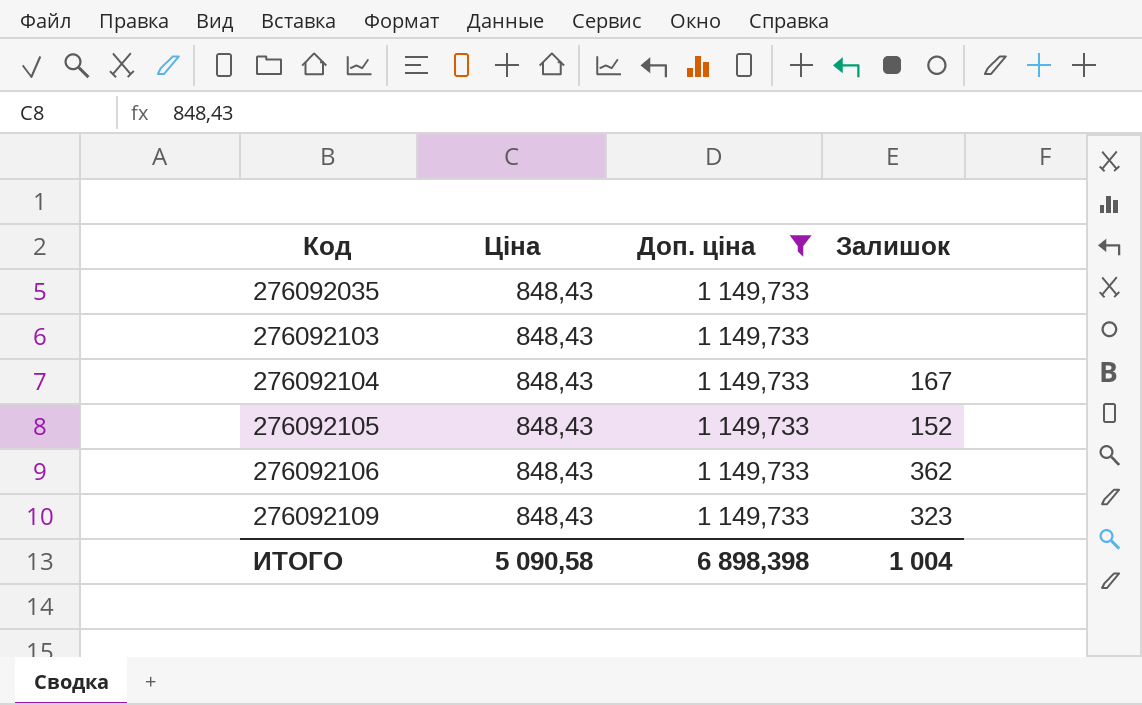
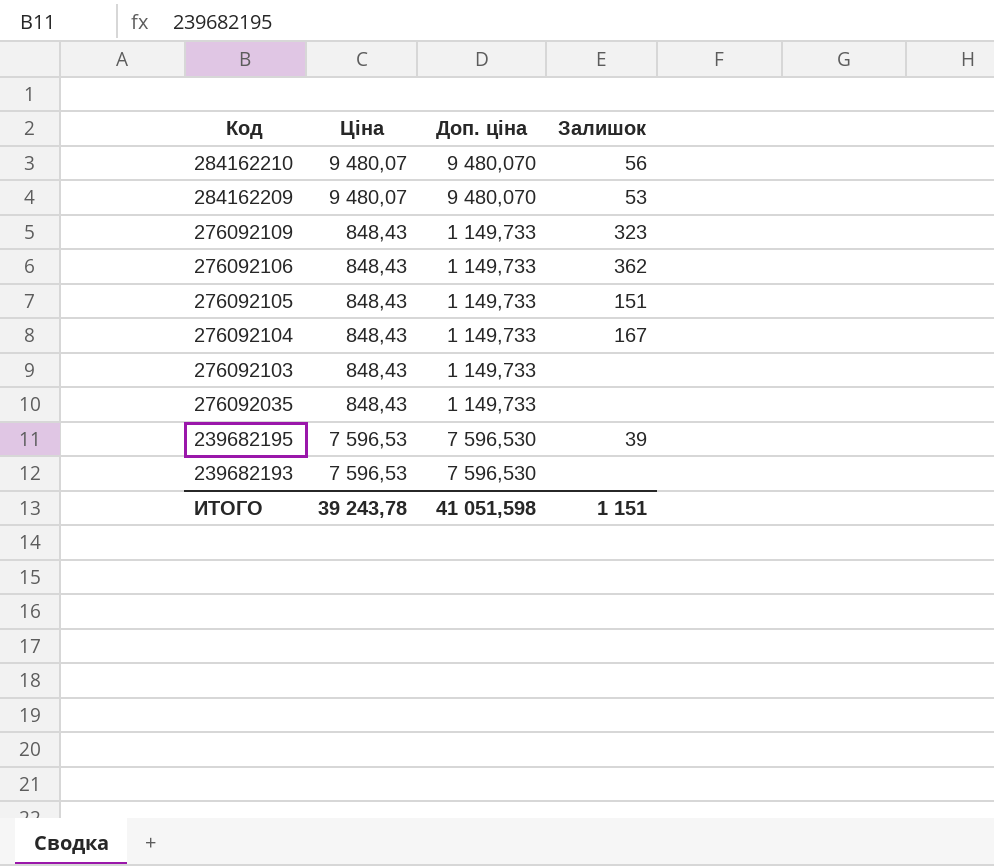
filter: Доп. ціна = 1 149,733 -> none
row order: Код ascending -> Код descending
276092105 | Залишок: 152 -> 151
ИТОГО | Ціна: 5 090,58 -> 39 243,78
ИТОГО | Доп. ціна: 6 898,398 -> 41 051,598
ИТОГО | Залишок: 1 004 -> 1 151

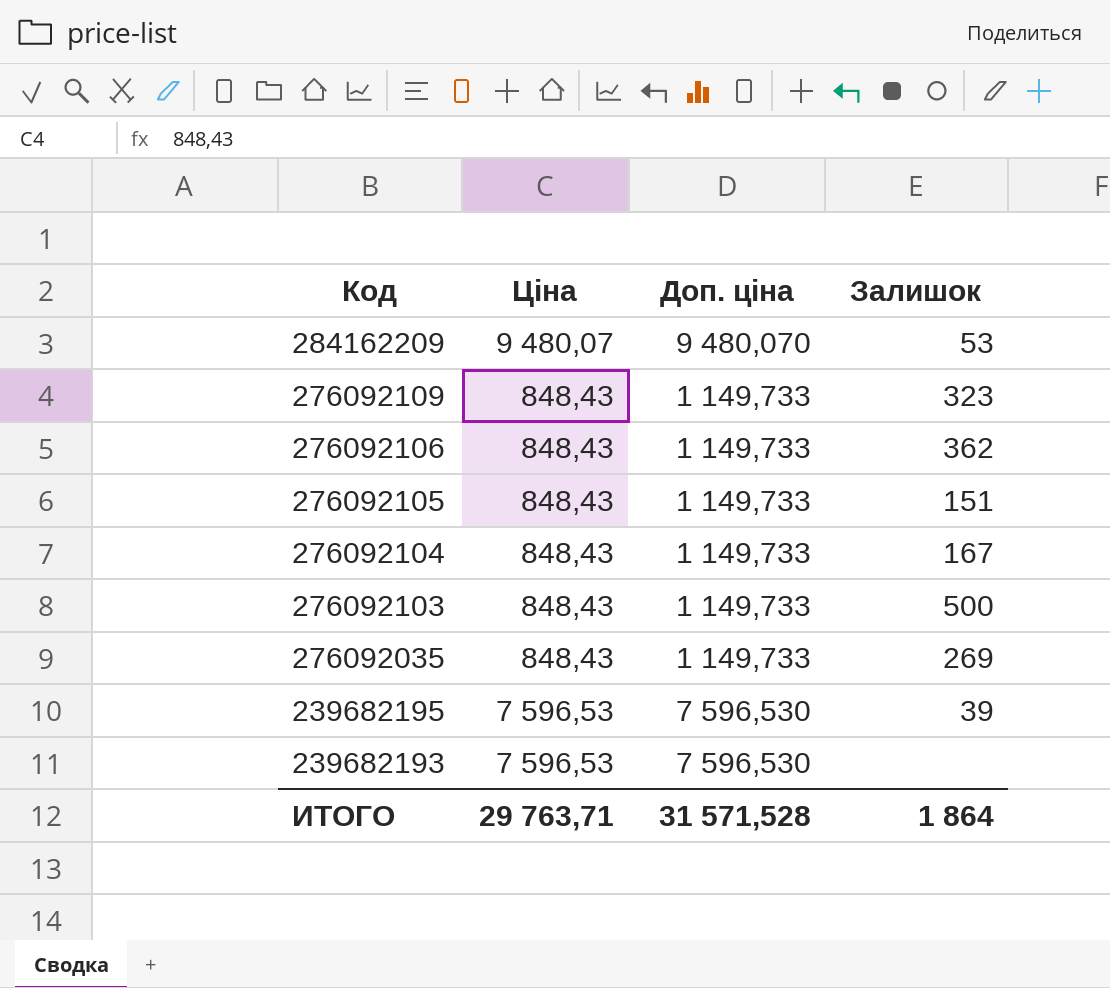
row 284162210: 9 480,07 | 9 480,070 | 56 -> none
276092103 | Залишок: none -> 500
276092035 | Залишок: none -> 269
ИТОГО | Ціна: 39 243,78 -> 29 763,71
ИТОГО | Доп. ціна: 41 051,598 -> 31 571,528
ИТОГО | Залишок: 1 151 -> 1 864

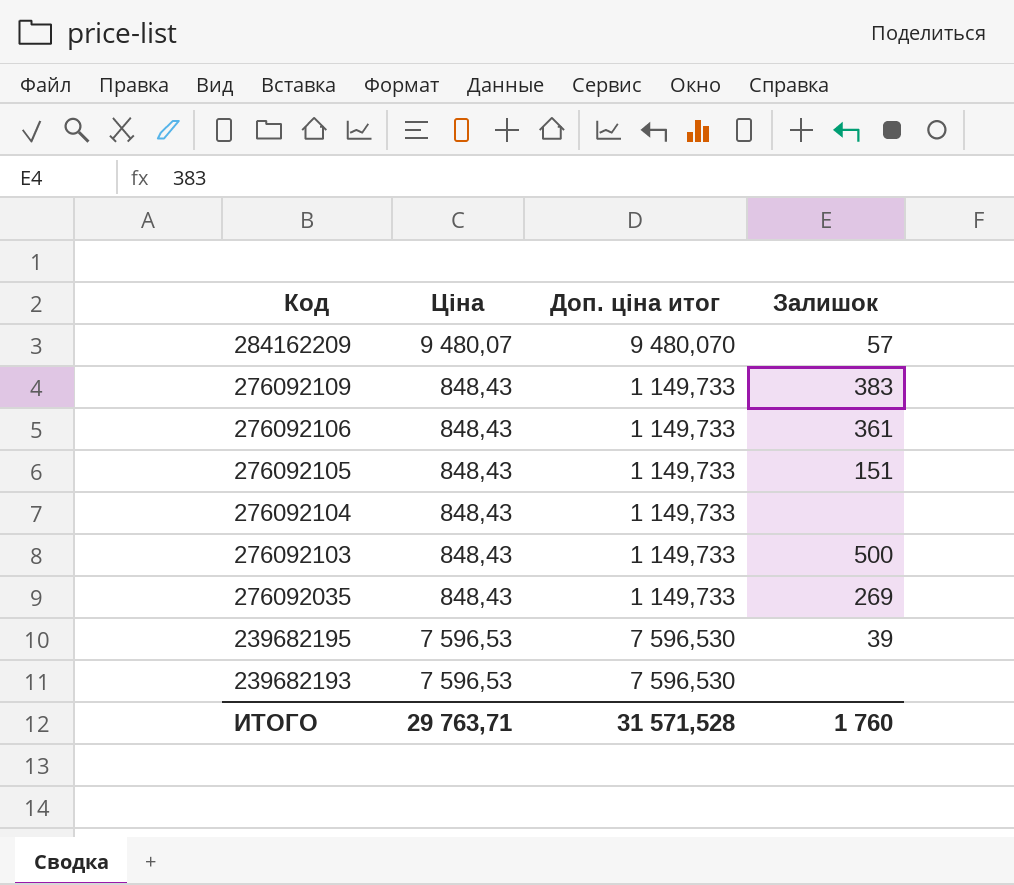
column name: Доп. ціна -> Доп. ціна итог
284162209 | Залишок: 53 -> 57
276092109 | Залишок: 323 -> 383
276092106 | Залишок: 362 -> 361
276092104 | Залишок: 167 -> none
ИТОГО | Залишок: 1 864 -> 1 760

